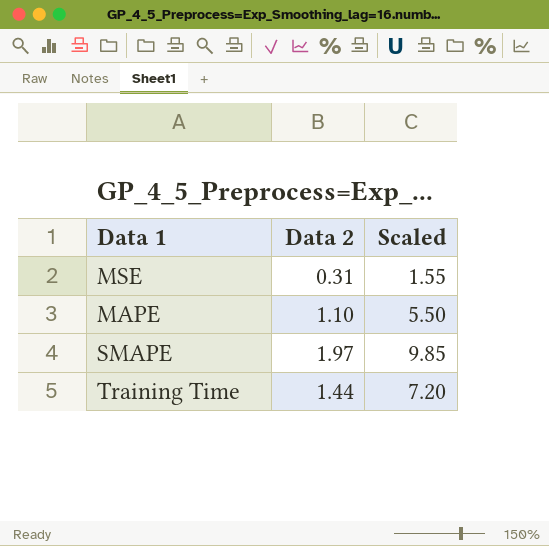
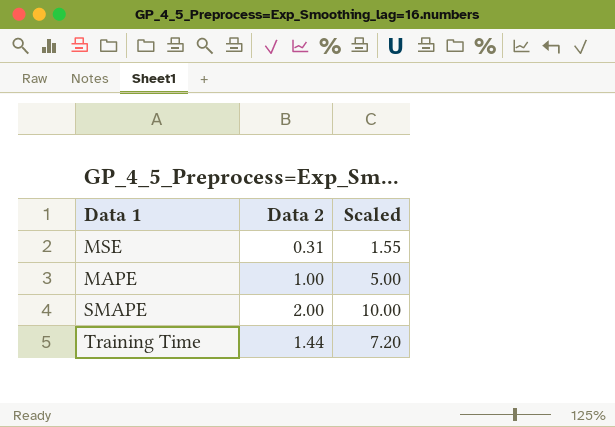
MAPE | Data 2: 1.10 -> 1.00
MAPE | Scaled: 5.50 -> 5.00
SMAPE | Data 2: 1.97 -> 2.00
SMAPE | Scaled: 9.85 -> 10.00

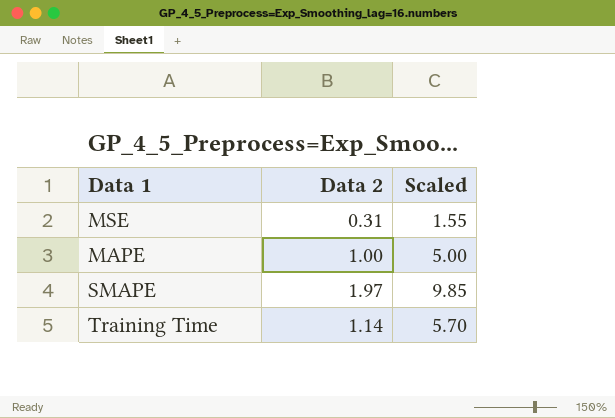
SMAPE | Data 2: 2.00 -> 1.97
SMAPE | Scaled: 10.00 -> 9.85
Training Time | Data 2: 1.44 -> 1.14
Training Time | Scaled: 7.20 -> 5.70

